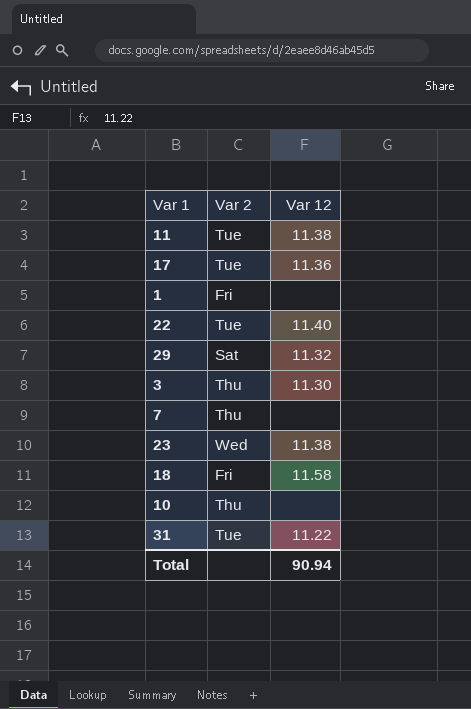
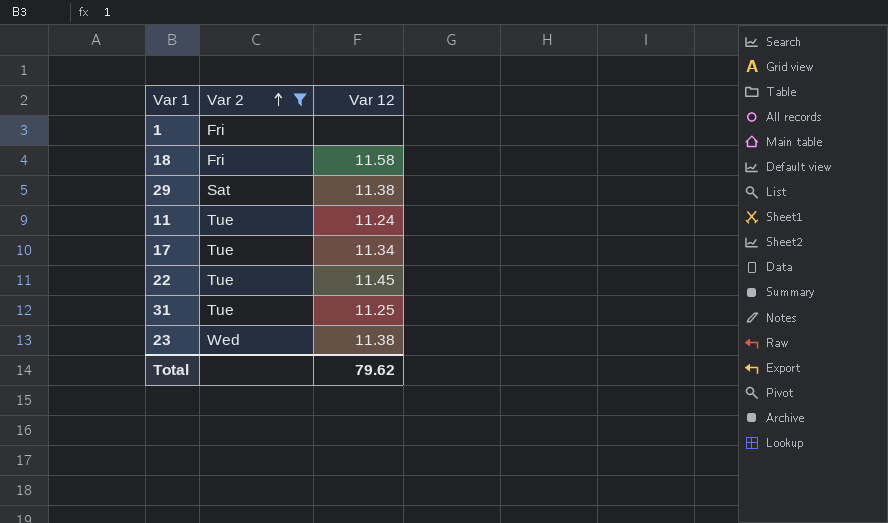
filter: none -> Var 2 != Thu
row order: none -> Var 2 ascending
29 | Var 12: 11.32 -> 11.38
11 | Var 12: 11.38 -> 11.24
17 | Var 12: 11.36 -> 11.34
22 | Var 12: 11.40 -> 11.45
31 | Var 12: 11.22 -> 11.25
Total | Var 12: 90.94 -> 79.62

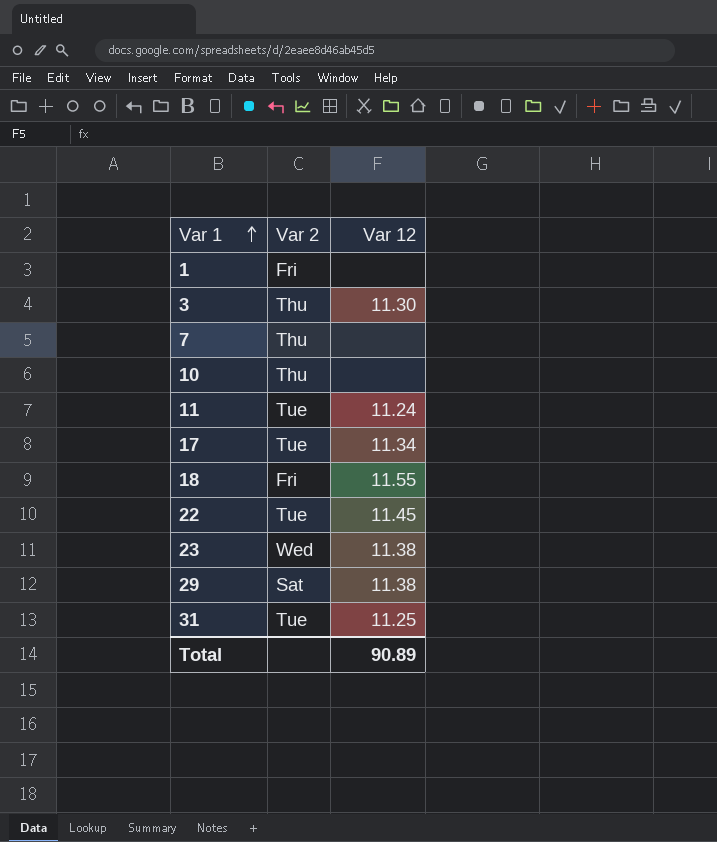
filter: Var 2 != Thu -> none
row order: Var 2 ascending -> Var 1 ascending
18 | Var 12: 11.58 -> 11.55
Total | Var 12: 79.62 -> 90.89

